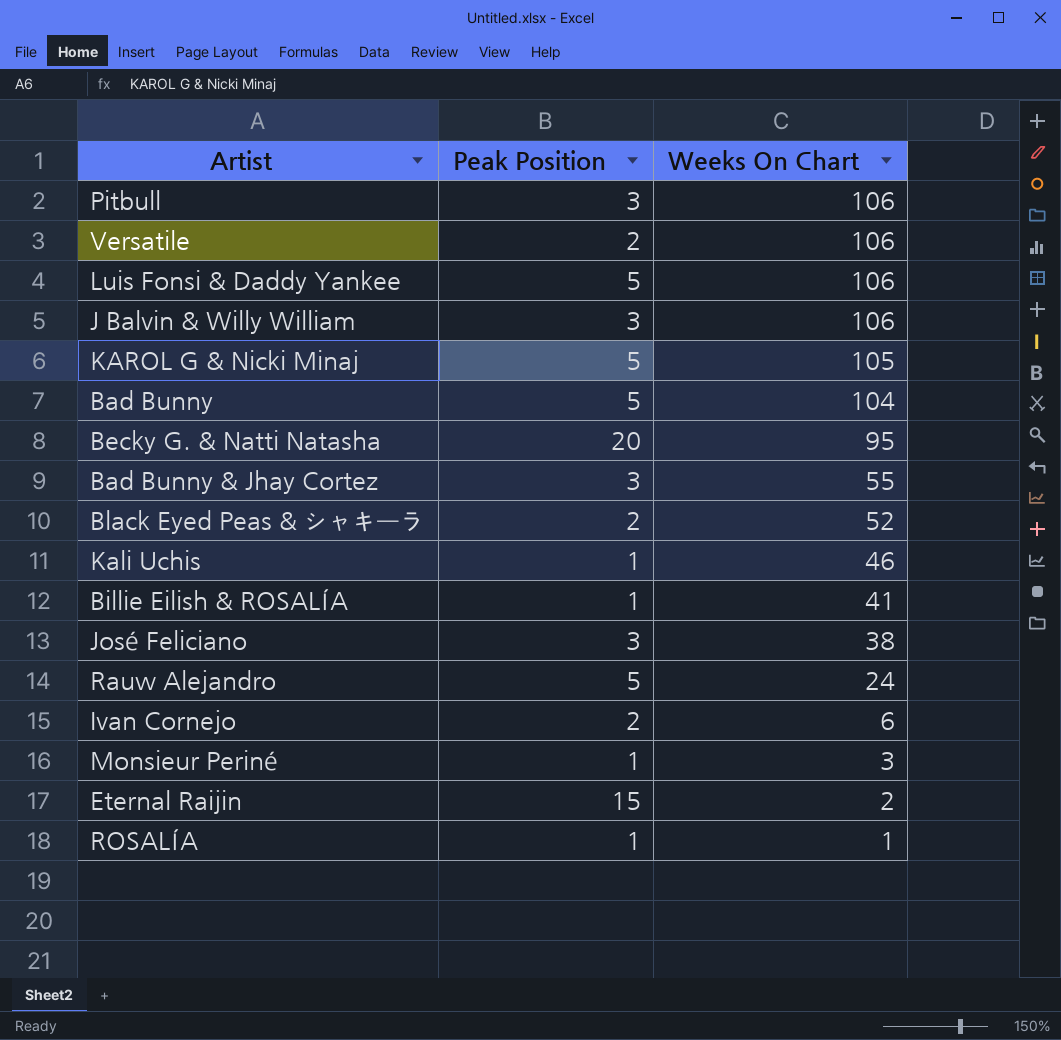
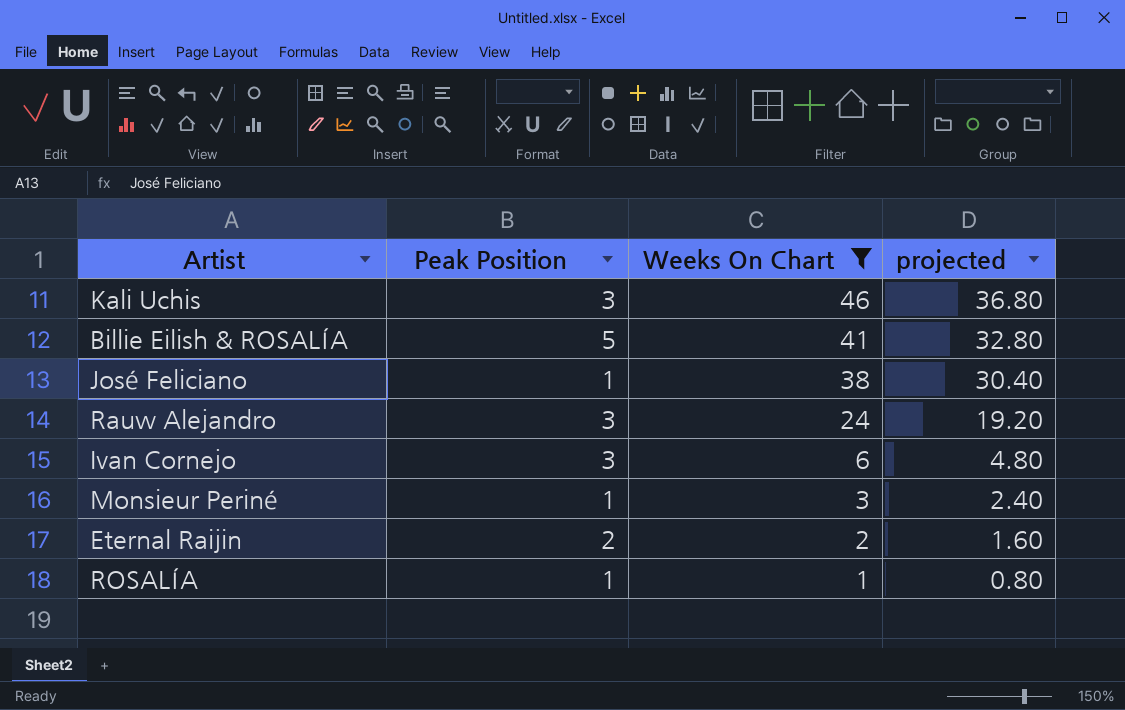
filter: none -> Weeks On Chart <= 46
column projected | formula: none -> [Weeks On Chart] * 0.8
Kali Uchis | Peak Position: 1 -> 3
Billie Eilish & ROSALÍA | Peak Position: 1 -> 5
José Feliciano | Peak Position: 3 -> 1
Rauw Alejandro | Peak Position: 5 -> 3
Ivan Cornejo | Peak Position: 2 -> 3
Eternal Raijin | Peak Position: 15 -> 2

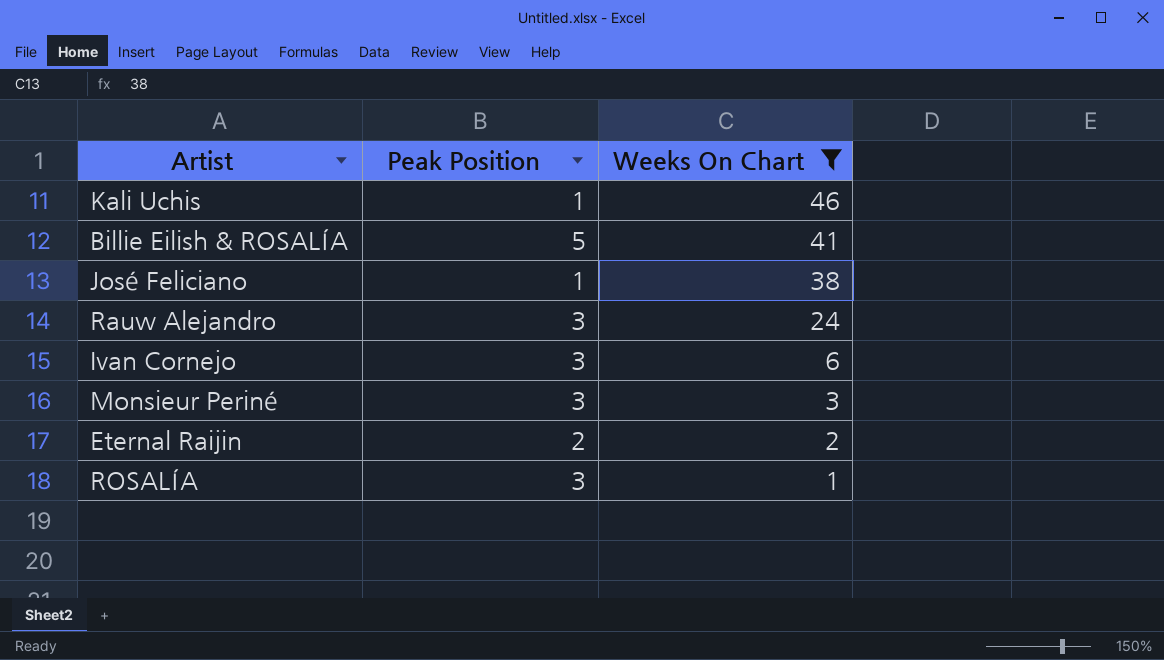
column projected | formula: [Weeks On Chart] * 0.8 -> none
Kali Uchis | Peak Position: 3 -> 1
Monsieur Periné | Peak Position: 1 -> 3
ROSALÍA | Peak Position: 1 -> 3

